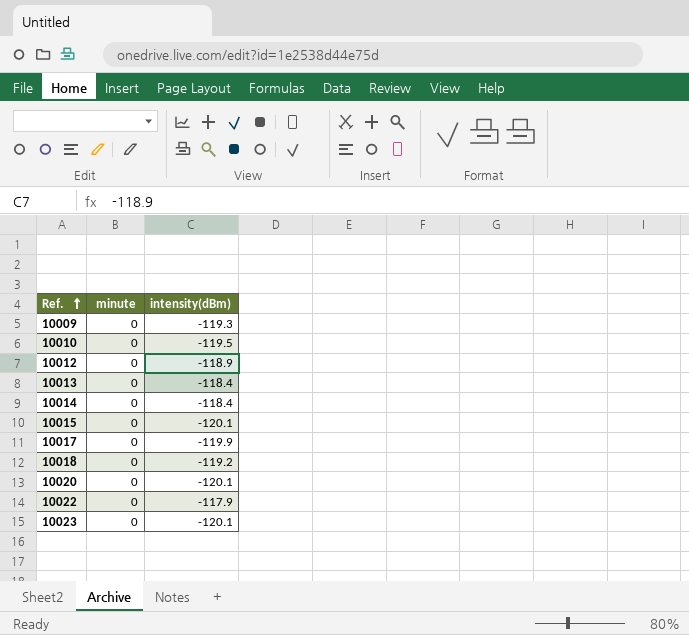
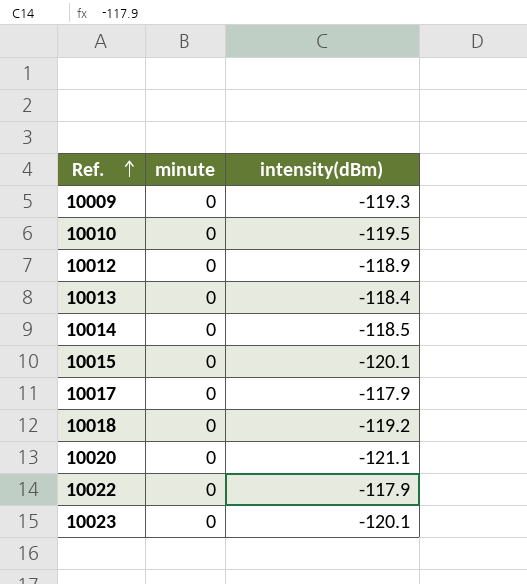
10014 | intensity(dBm): -118.4 -> -118.5
10017 | intensity(dBm): -119.9 -> -117.9
10020 | intensity(dBm): -120.1 -> -121.1

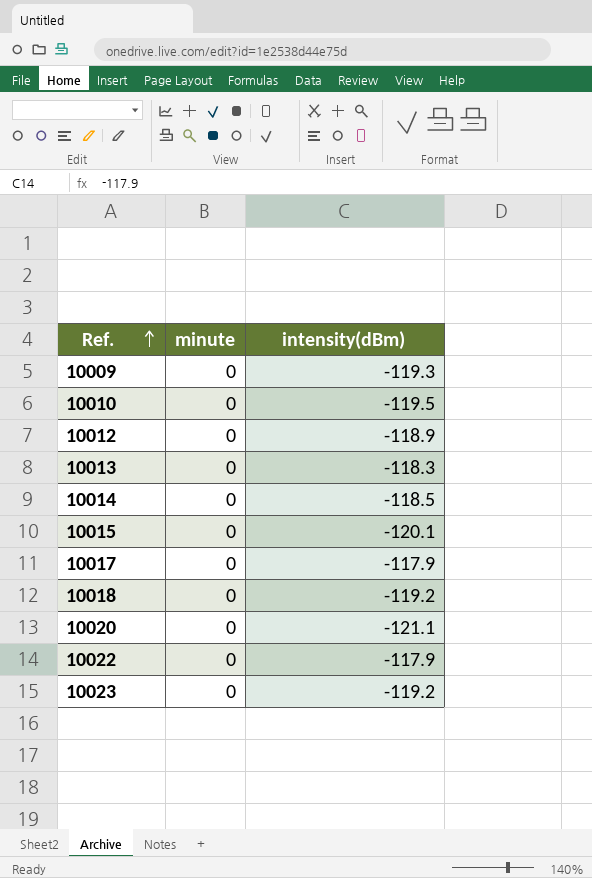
10013 | intensity(dBm): -118.4 -> -118.3
10023 | intensity(dBm): -120.1 -> -119.2

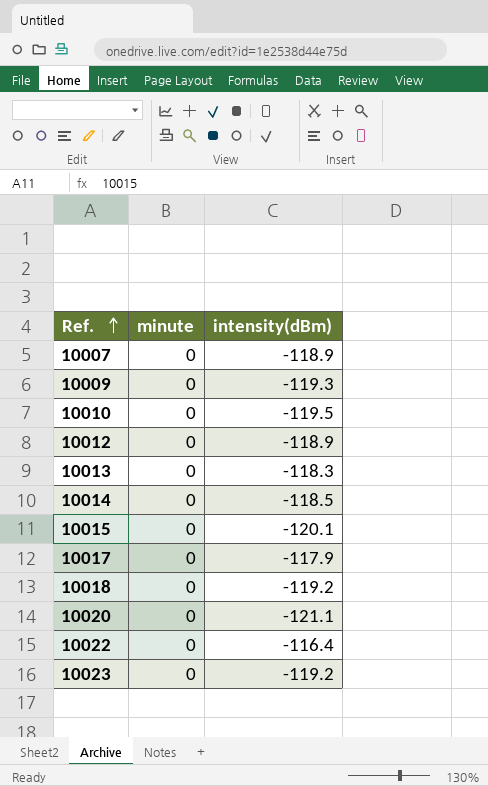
row 10007: none -> 0 | -118.9
10022 | intensity(dBm): -117.9 -> -116.4

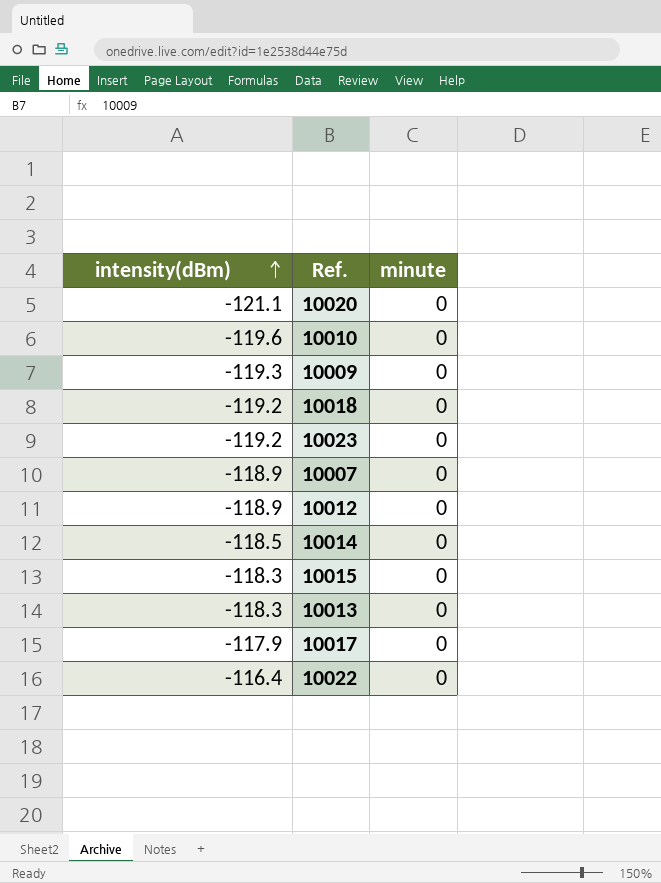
row order: Ref. ascending -> intensity(dBm) ascending
column intensity(dBm) | position: 3 -> 1
10010 | intensity(dBm): -119.5 -> -119.6
10015 | intensity(dBm): -120.1 -> -118.3

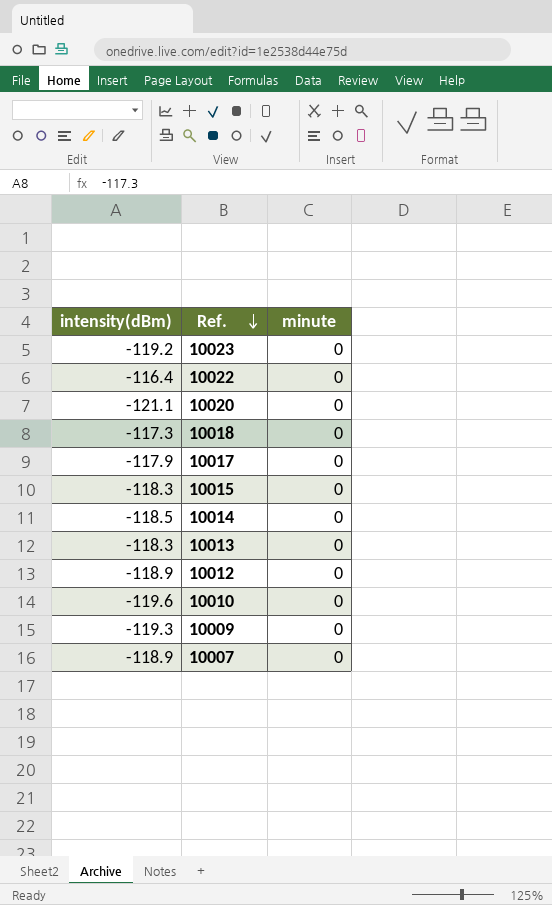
row order: intensity(dBm) ascending -> Ref. descending
10018 | intensity(dBm): -119.2 -> -117.3

